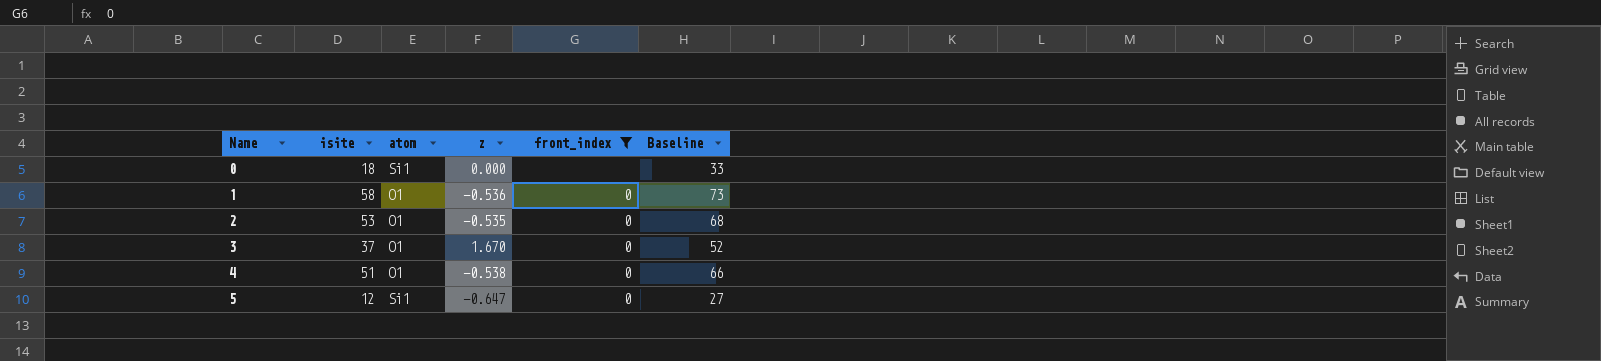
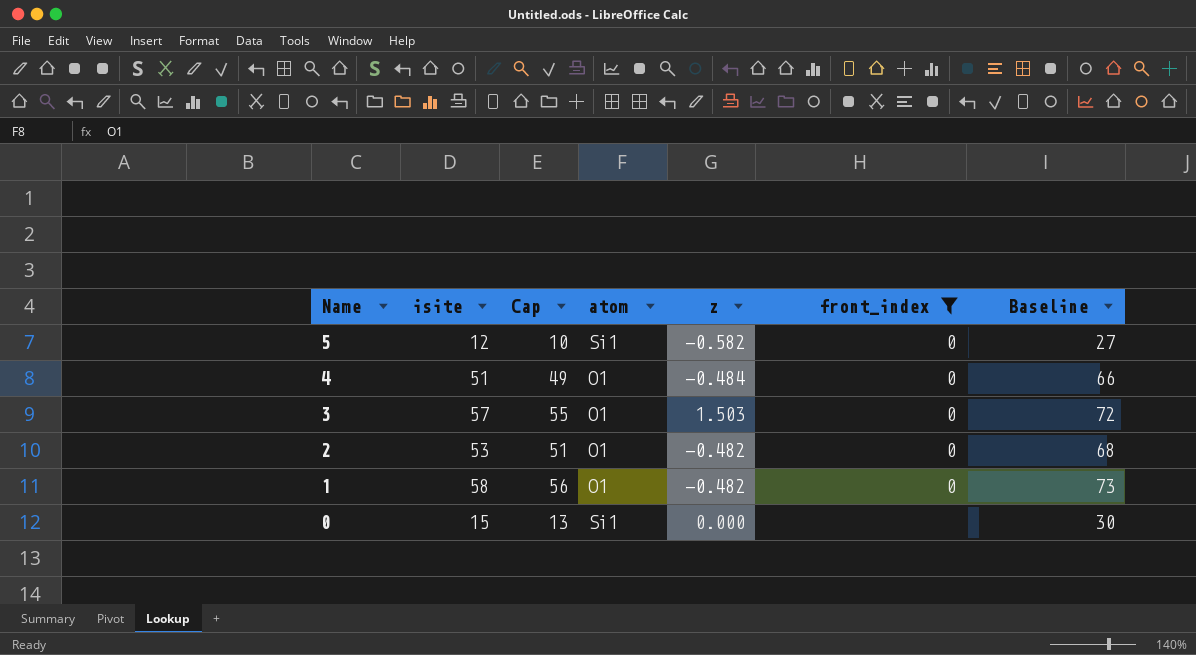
row order: Name ascending -> Name descending
column Cap | formula: none -> [isite] - 2
5 | z: -0.647 -> -0.582
4 | z: -0.538 -> -0.484
3 | isite: 37 -> 57
3 | z: 1.670 -> 1.503
3 | Baseline: 52 -> 72
2 | z: -0.535 -> -0.482
1 | z: -0.536 -> -0.482
0 | isite: 18 -> 15
0 | Baseline: 33 -> 30

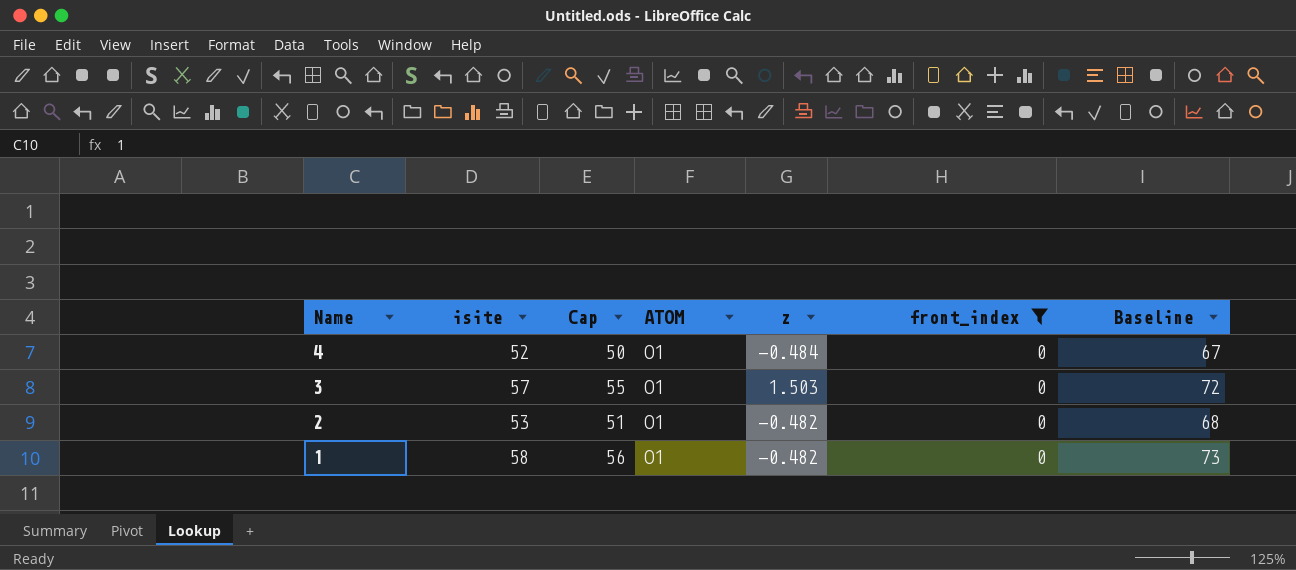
column name: atom -> ATOM
row 5: 12 | 10 | Si1 | -0.582 | 0 | 27 -> none
row 0: 15 | 13 | Si1 | 0.000 | none | 30 -> none
4 | isite: 51 -> 52
4 | Cap: 49 -> 50
4 | Baseline: 66 -> 67

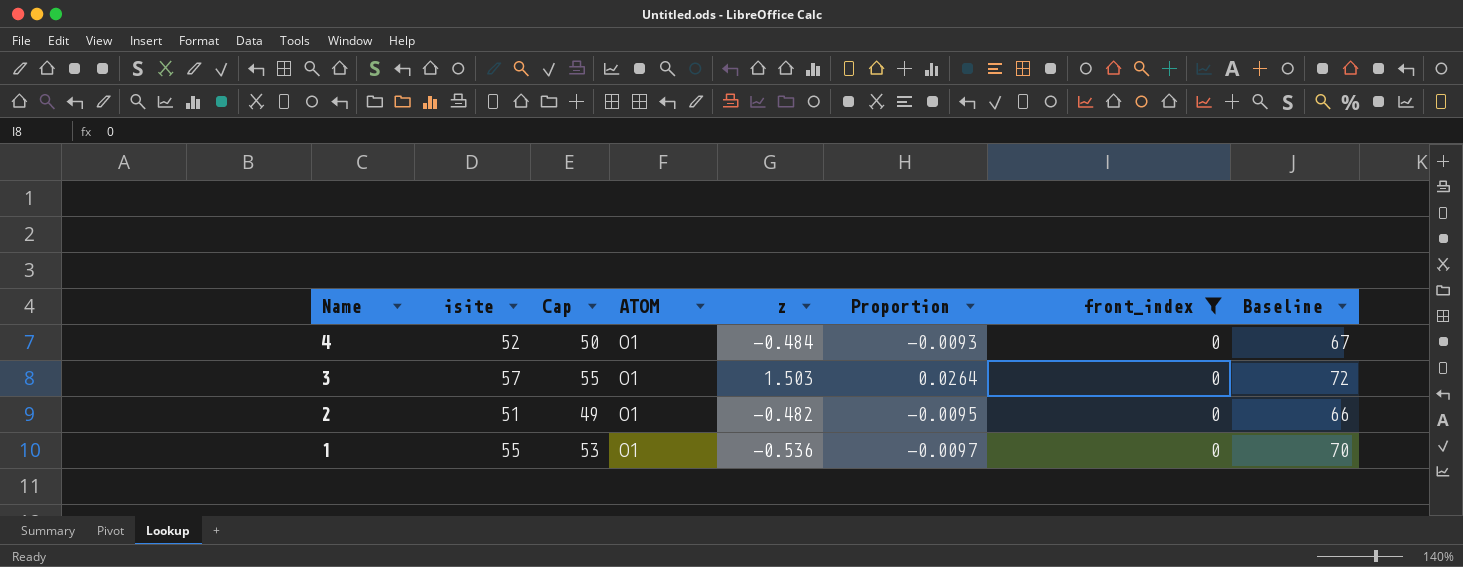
column Proportion | formula: none -> [z] / [isite]
2 | isite: 53 -> 51
2 | Cap: 51 -> 49
2 | Baseline: 68 -> 66
1 | isite: 58 -> 55
1 | Cap: 56 -> 53
1 | z: -0.482 -> -0.536
1 | Baseline: 73 -> 70

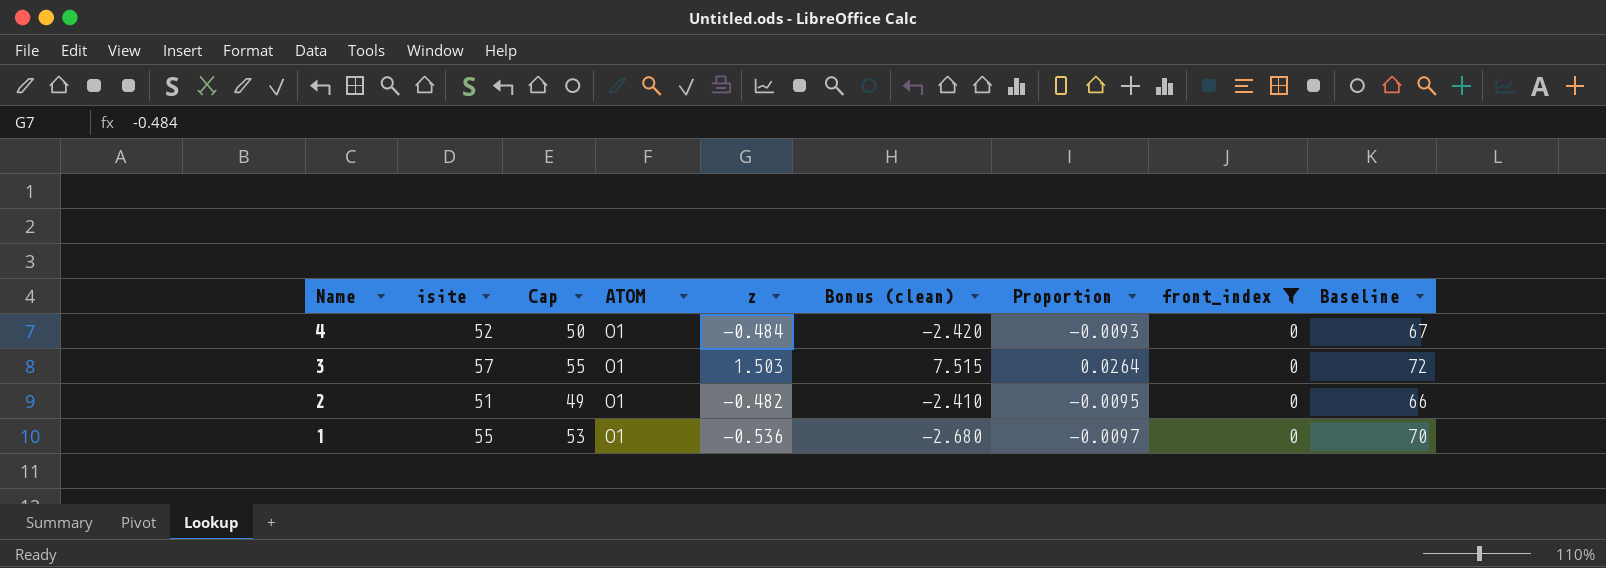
column Bonus (clean) | formula: none -> [z] * 5

